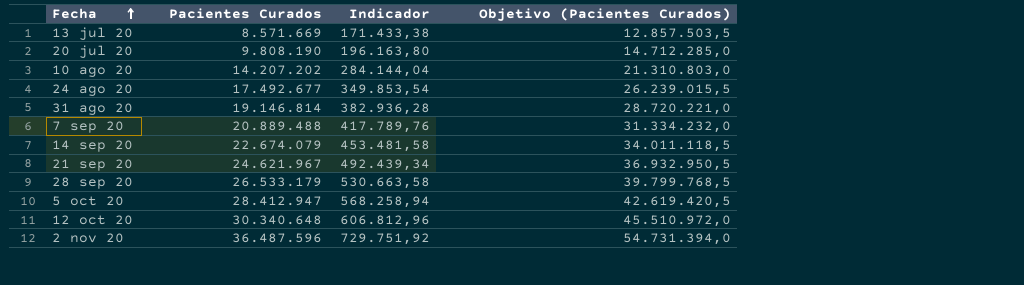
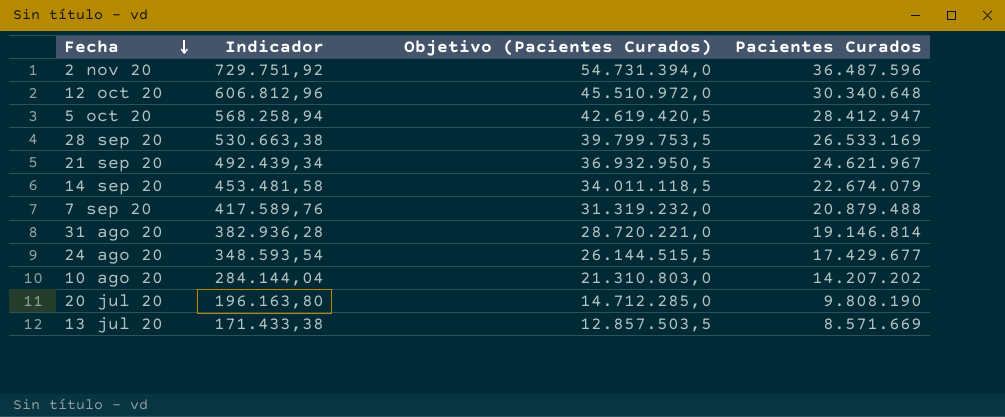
row order: Fecha ascending -> Fecha descending
column Pacientes Curados | position: 2 -> 4
28 sep 20 | Indicador: 530.663,58 -> 530.663,38
28 sep 20 | Objetivo (Pacientes Curados): 39.799.768,5 -> 39.799.753,5
28 sep 20 | Pacientes Curados: 26.533.179 -> 26.533.169
7 sep 20 | Indicador: 417.789,76 -> 417.589,76
7 sep 20 | Objetivo (Pacientes Curados): 31.334.232,0 -> 31.319.232,0
7 sep 20 | Pacientes Curados: 20.889.488 -> 20.879.488
24 ago 20 | Indicador: 349.853,54 -> 348.593,54
24 ago 20 | Objetivo (Pacientes Curados): 26.239.015,5 -> 26.144.515,5
24 ago 20 | Pacientes Curados: 17.492.677 -> 17.429.677

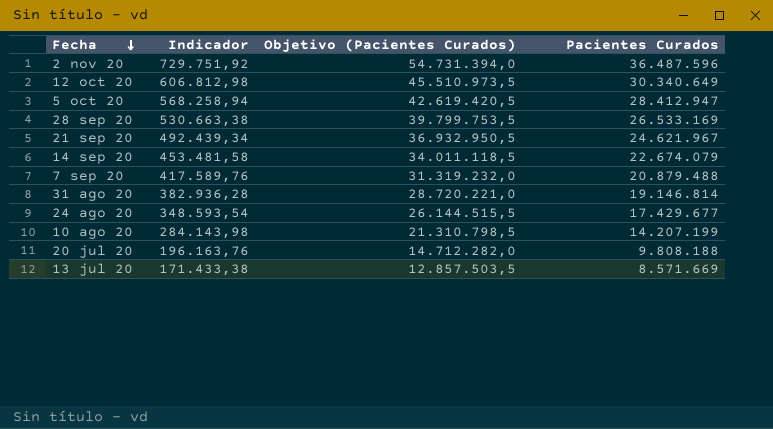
12 oct 20 | Indicador: 606.812,96 -> 606.812,98
12 oct 20 | Objetivo (Pacientes Curados): 45.510.972,0 -> 45.510.973,5
12 oct 20 | Pacientes Curados: 30.340.648 -> 30.340.649
10 ago 20 | Indicador: 284.144,04 -> 284.143,98
10 ago 20 | Objetivo (Pacientes Curados): 21.310.803,0 -> 21.310.798,5
10 ago 20 | Pacientes Curados: 14.207.202 -> 14.207.199
20 jul 20 | Indicador: 196.163,80 -> 196.163,76
20 jul 20 | Objetivo (Pacientes Curados): 14.712.285,0 -> 14.712.282,0
20 jul 20 | Pacientes Curados: 9.808.190 -> 9.808.188

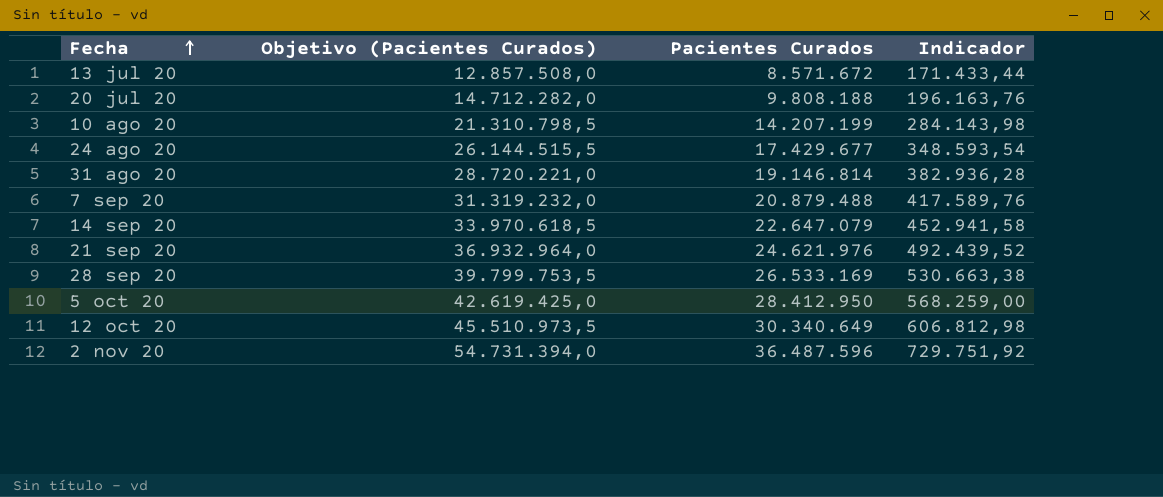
row order: Fecha descending -> Fecha ascending
column Indicador | position: 2 -> 4
13 jul 20 | Objetivo (Pacientes Curados): 12.857.503,5 -> 12.857.508,0
13 jul 20 | Pacientes Curados: 8.571.669 -> 8.571.672
13 jul 20 | Indicador: 171.433,38 -> 171.433,44
14 sep 20 | Objetivo (Pacientes Curados): 34.011.118,5 -> 33.970.618,5
14 sep 20 | Pacientes Curados: 22.674.079 -> 22.647.079
14 sep 20 | Indicador: 453.481,58 -> 452.941,58
21 sep 20 | Objetivo (Pacientes Curados): 36.932.950,5 -> 36.932.964,0
21 sep 20 | Pacientes Curados: 24.621.967 -> 24.621.976
21 sep 20 | Indicador: 492.439,34 -> 492.439,52
5 oct 20 | Objetivo (Pacientes Curados): 42.619.420,5 -> 42.619.425,0
5 oct 20 | Pacientes Curados: 28.412.947 -> 28.412.950
5 oct 20 | Indicador: 568.258,94 -> 568.259,00

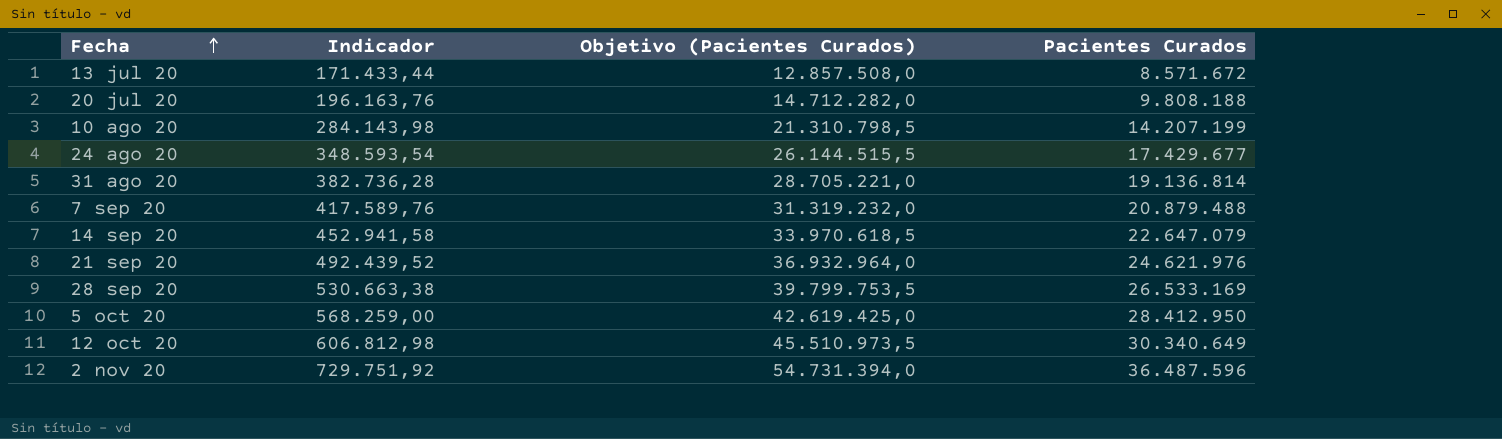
column Indicador | position: 4 -> 2
31 ago 20 | Indicador: 382.936,28 -> 382.736,28
31 ago 20 | Objetivo (Pacientes Curados): 28.720.221,0 -> 28.705.221,0
31 ago 20 | Pacientes Curados: 19.146.814 -> 19.136.814

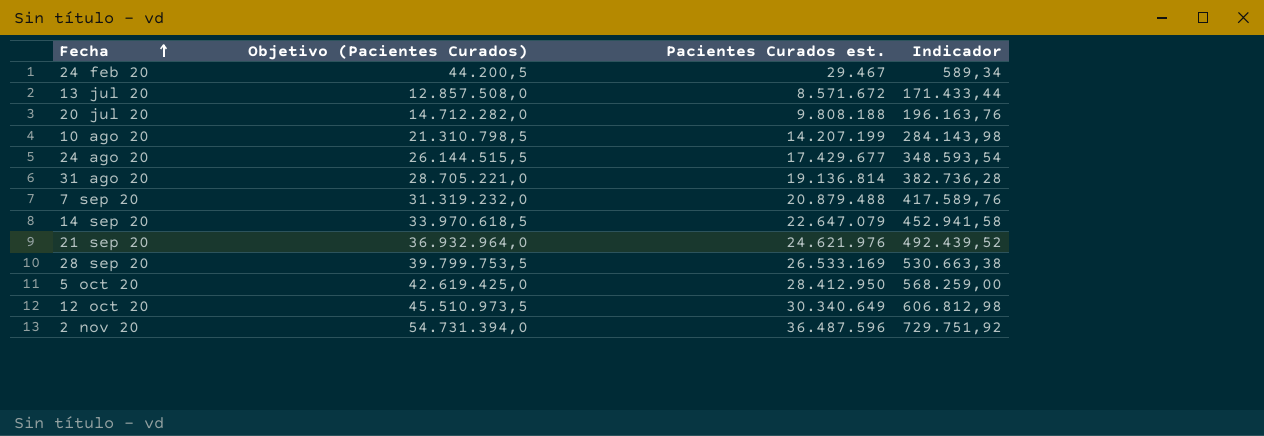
column name: Pacientes Curados -> Pacientes Curados est.
column Indicador | position: 2 -> 4
row 24 feb 20: none -> 44.200,5 | 29.467 | 589,34

